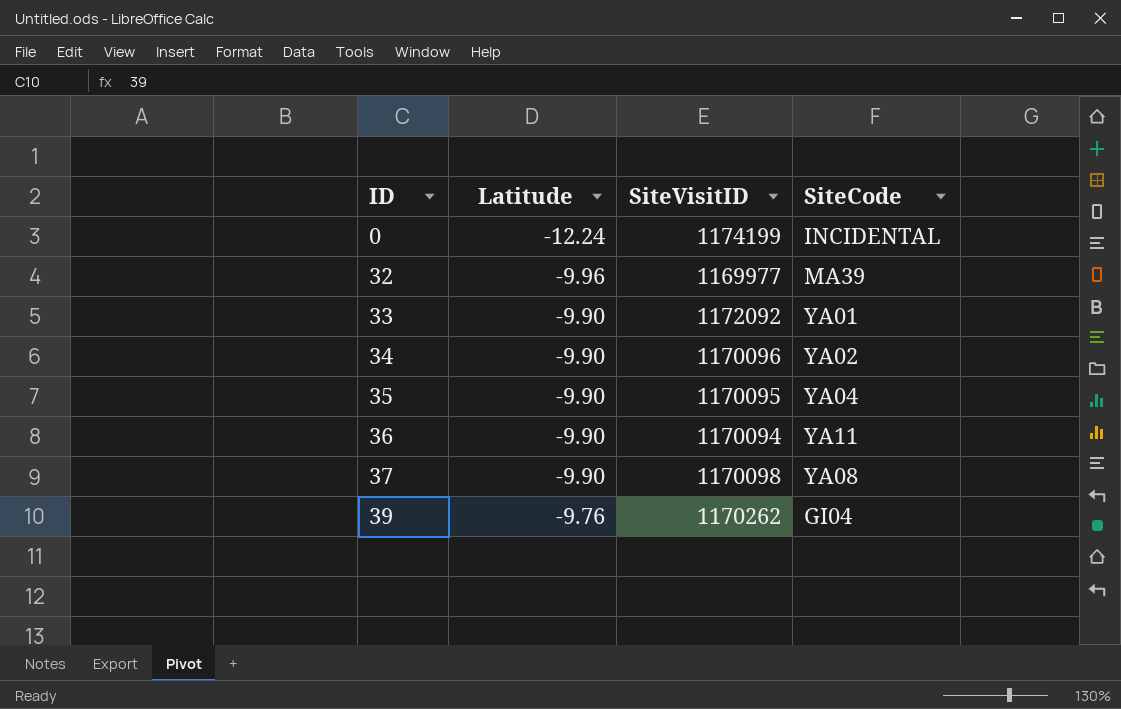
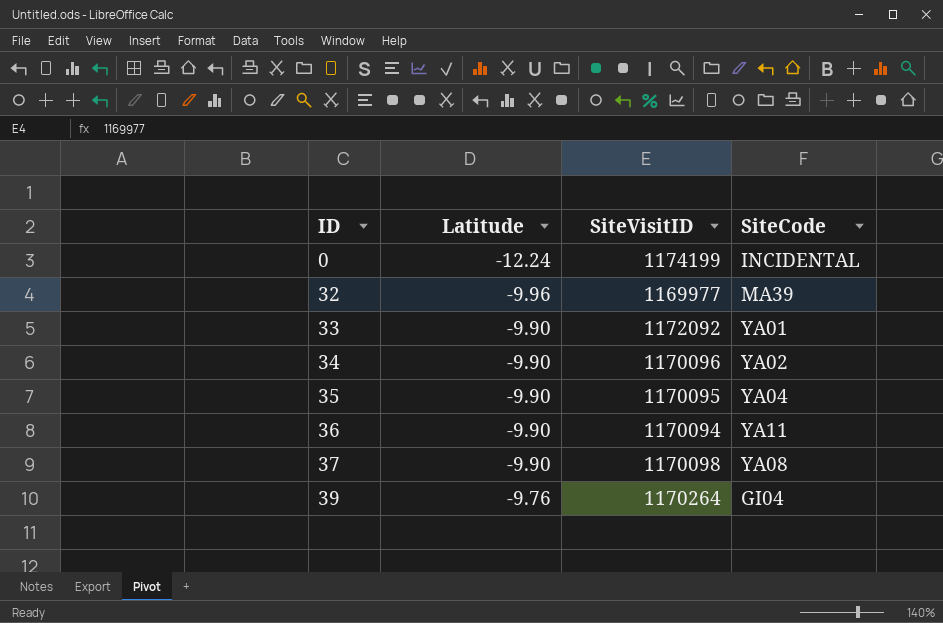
39 | SiteVisitID: 1170262 -> 1170264

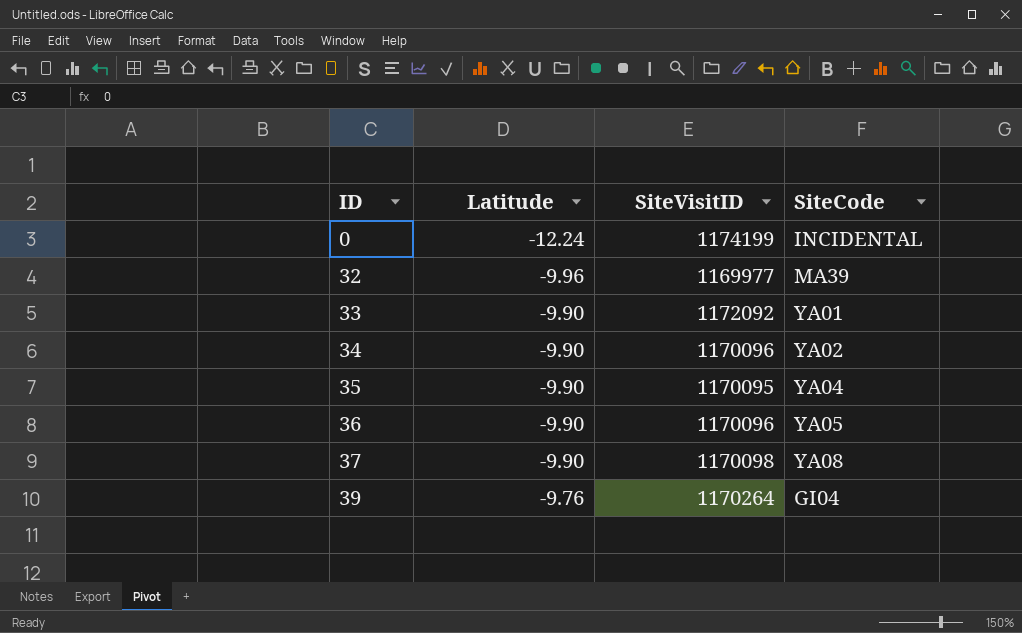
36 | SiteVisitID: 1170094 -> 1170096
36 | SiteCode: YA11 -> YA05

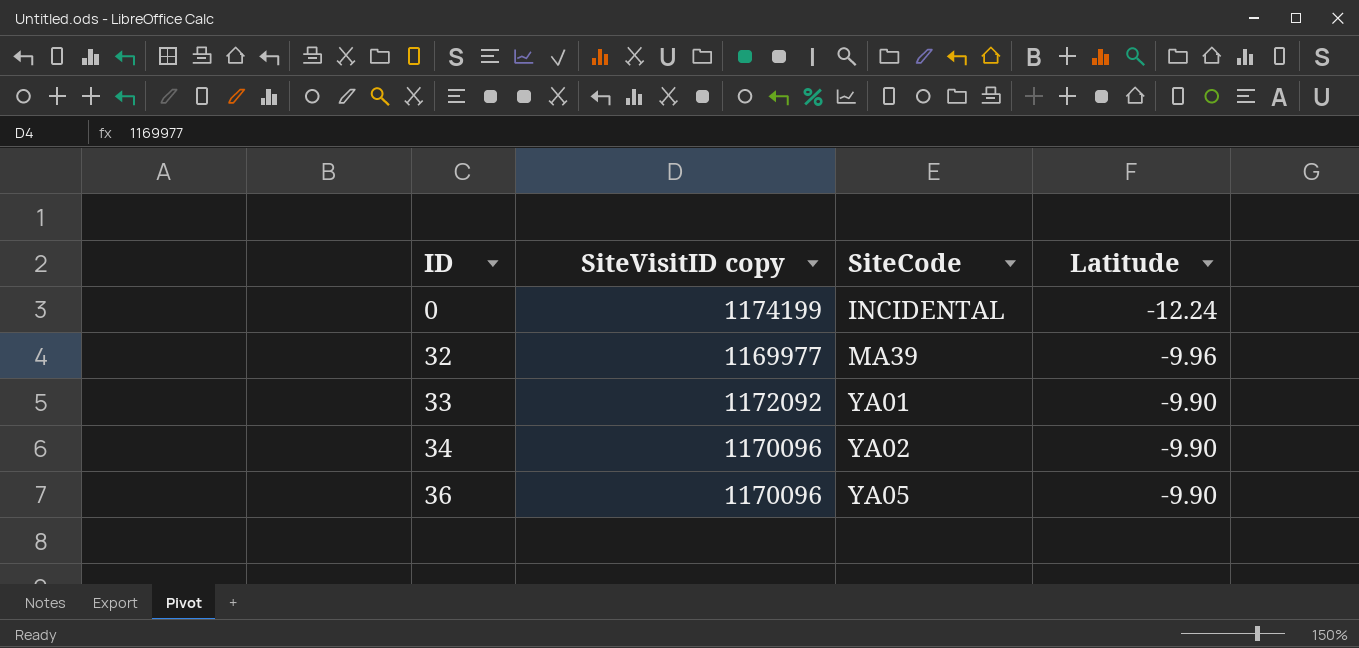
column name: SiteVisitID -> SiteVisitID copy
column Latitude | position: 2 -> 4
row 35: -9.90 | 1170095 | YA04 -> none
row 37: -9.90 | 1170098 | YA08 -> none
row 39: -9.76 | 1170264 | GI04 -> none

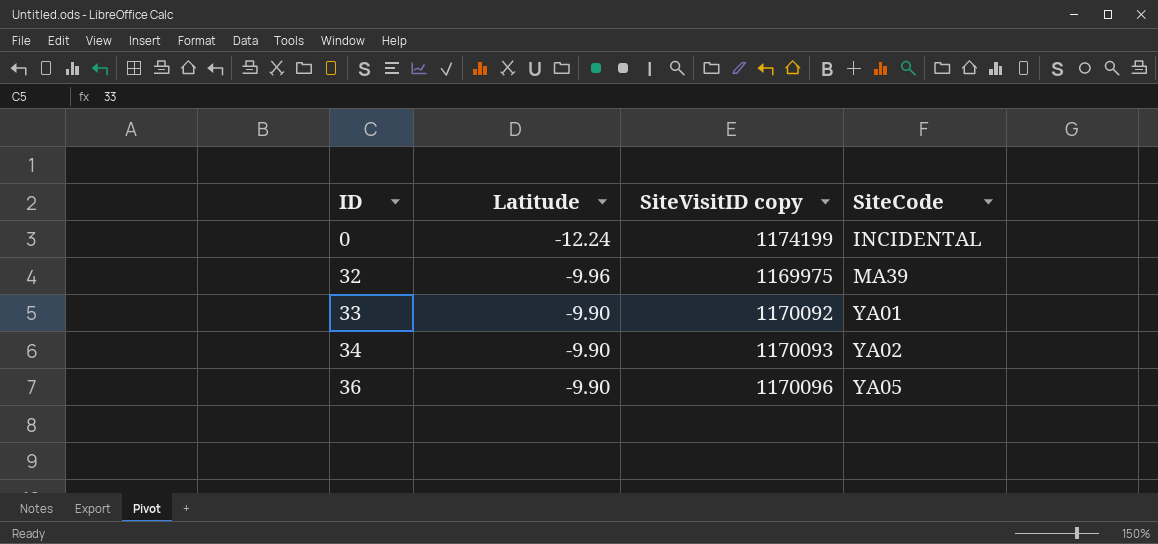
column Latitude | position: 4 -> 2
32 | SiteVisitID copy: 1169977 -> 1169975
33 | SiteVisitID copy: 1172092 -> 1170092
34 | SiteVisitID copy: 1170096 -> 1170093

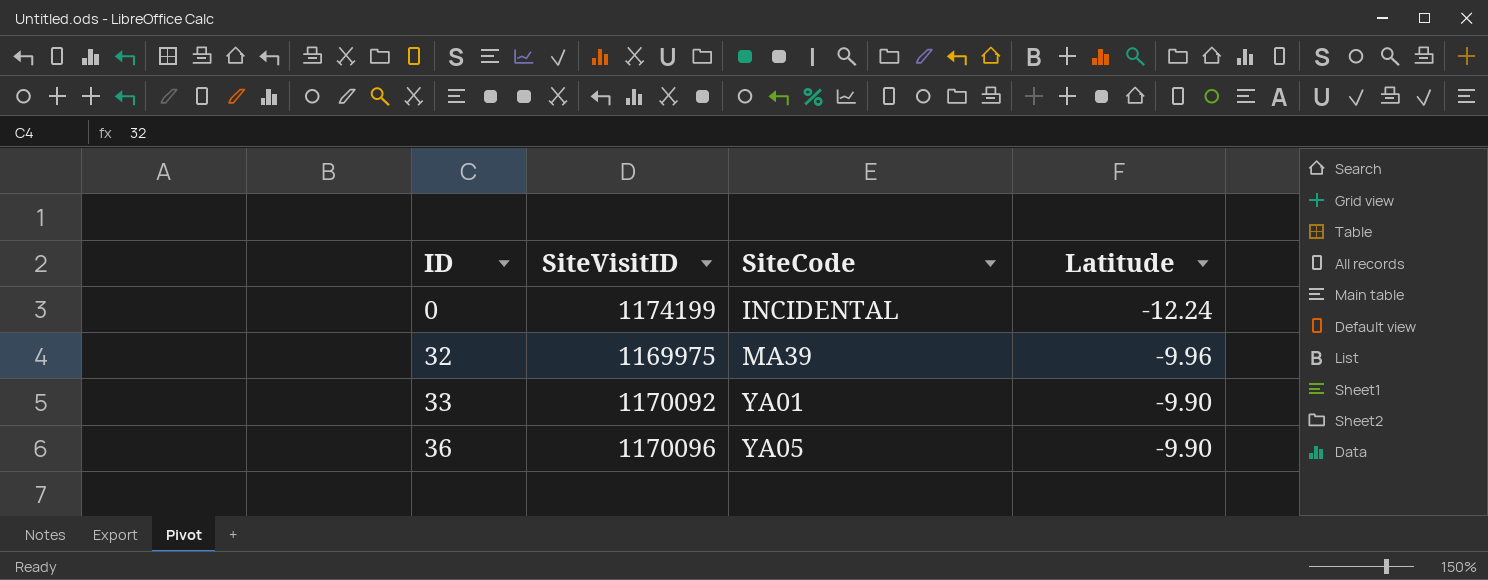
column name: SiteVisitID copy -> SiteVisitID
column Latitude | position: 2 -> 4
row 34: -9.90 | 1170093 | YA02 -> none

